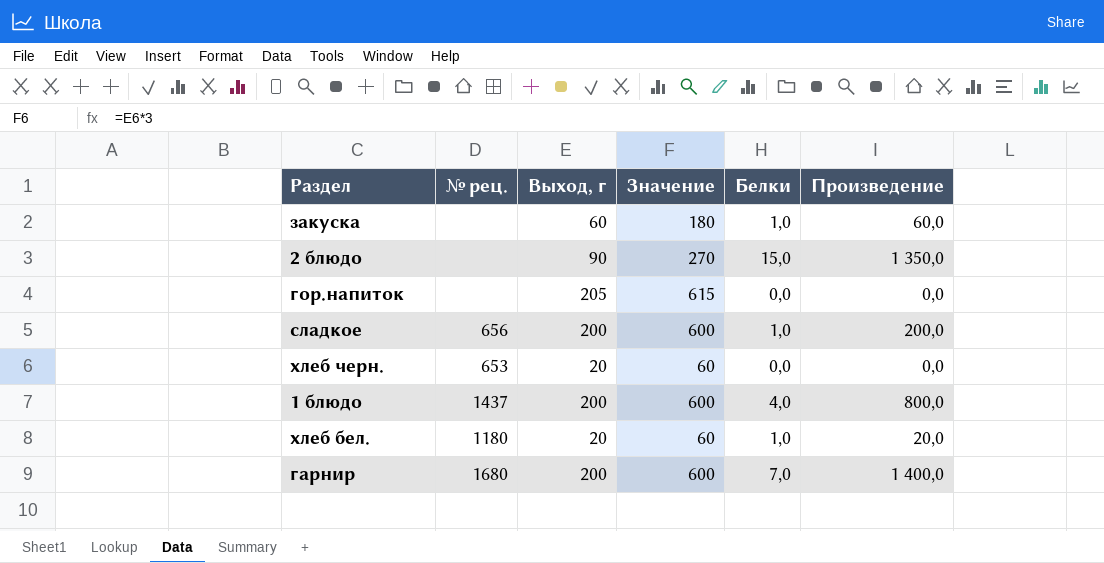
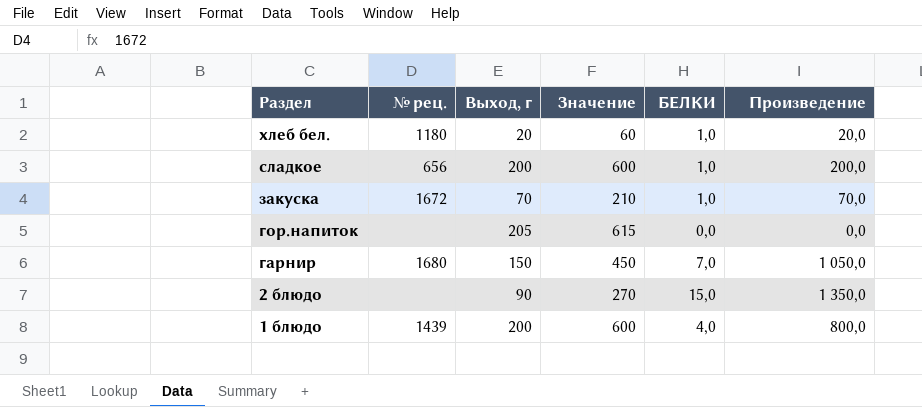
row order: none -> Раздел descending
column name: Белки -> БЕЛКИ
row хлеб черн.: 653 | 20 | 60 | 0,0 | 0,0 -> none
закуска | № рец.: none -> 1672
закуска | Выход, г: 60 -> 70
закуска | Значение: 180 -> 210
закуска | Произведение: 60,0 -> 70,0
гарнир | Выход, г: 200 -> 150
гарнир | Значение: 600 -> 450
гарнир | Произведение: 1 400,0 -> 1 050,0
1 блюдо | № рец.: 1437 -> 1439

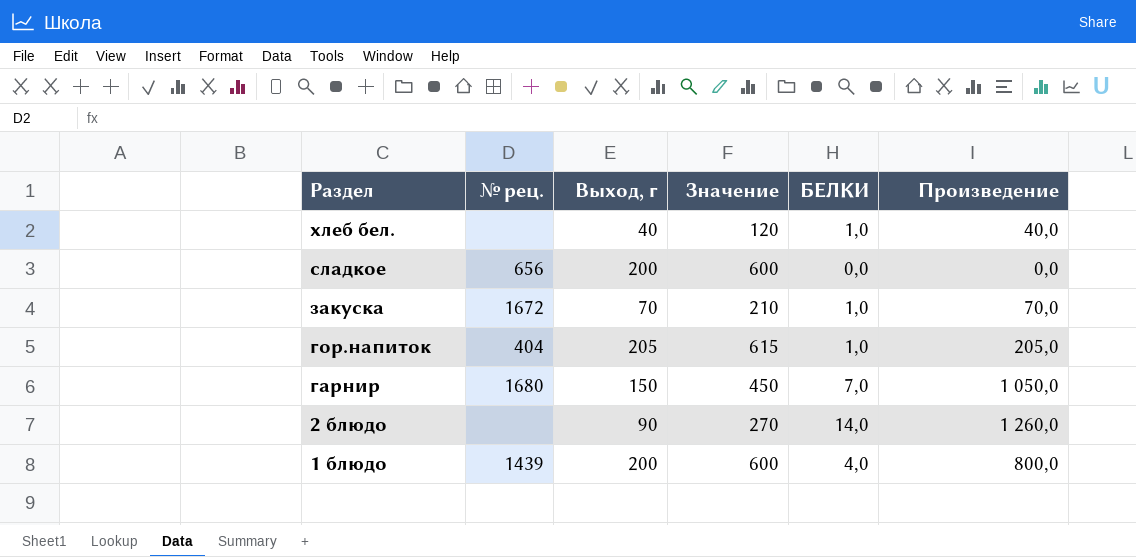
хлеб бел. | № рец.: 1180 -> none
хлеб бел. | Выход, г: 20 -> 40
хлеб бел. | Значение: 60 -> 120
хлеб бел. | Произведение: 20,0 -> 40,0
сладкое | БЕЛКИ: 1,0 -> 0,0
сладкое | Произведение: 200,0 -> 0,0
гор.напиток | № рец.: none -> 404
гор.напиток | БЕЛКИ: 0,0 -> 1,0
гор.напиток | Произведение: 0,0 -> 205,0
2 блюдо | БЕЛКИ: 15,0 -> 14,0
2 блюдо | Произведение: 1 350,0 -> 1 260,0

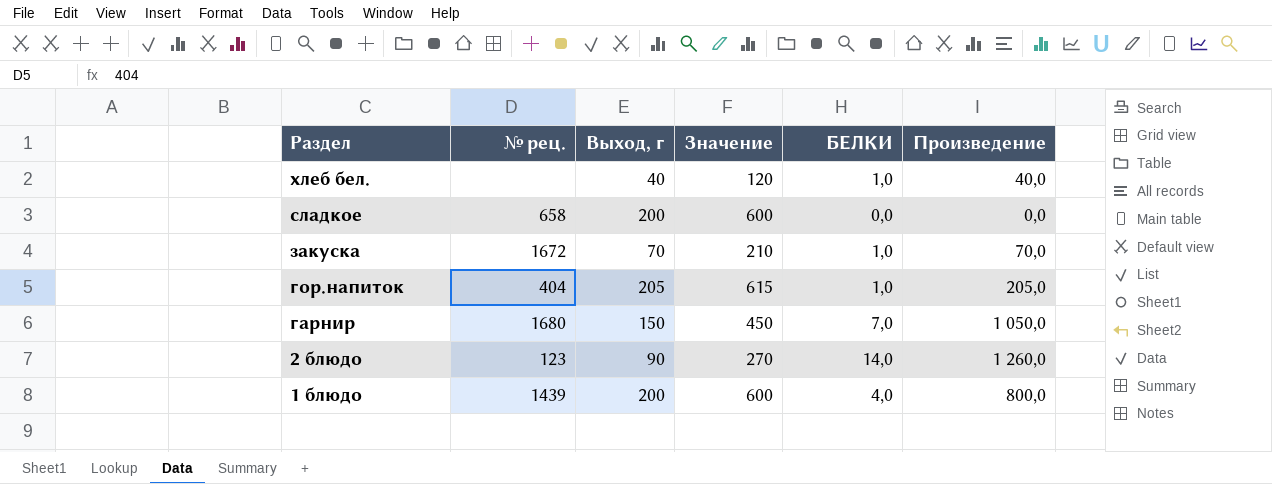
сладкое | № рец.: 656 -> 658
2 блюдо | № рец.: none -> 123

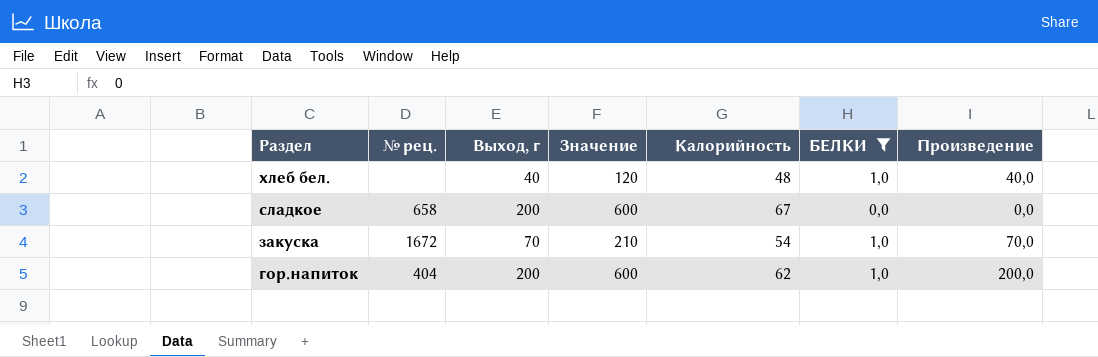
filter: none -> БЕЛКИ <= 1,0
column Калорийность | position: none -> 5
гор.напиток | Выход, г: 205 -> 200
гор.напиток | Значение: 615 -> 600
гор.напиток | Произведение: 205,0 -> 200,0

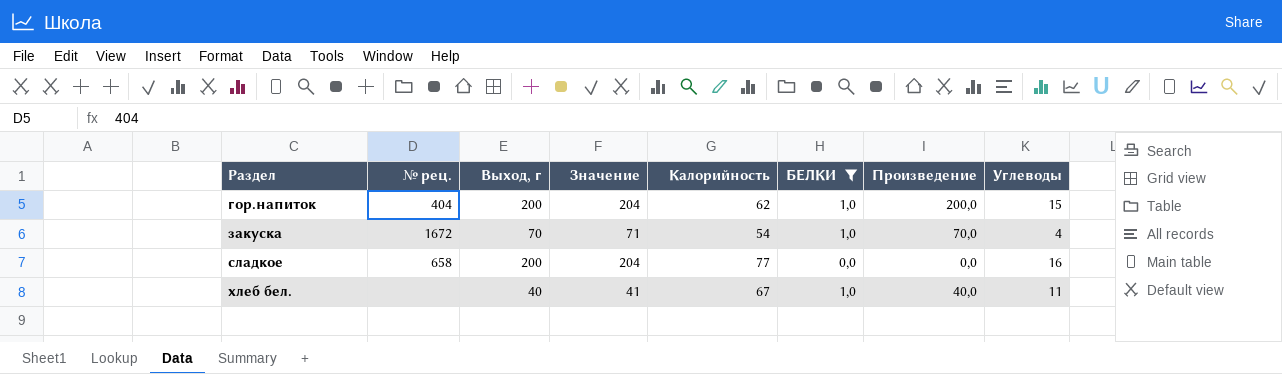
row order: Раздел descending -> Раздел ascending
column Значение | formula: [Выход, г] * 3 -> [Выход, г] * 1,02
column Углеводы | position: none -> 8
сладкое | Калорийность: 67 -> 77
хлеб бел. | Калорийность: 48 -> 67

